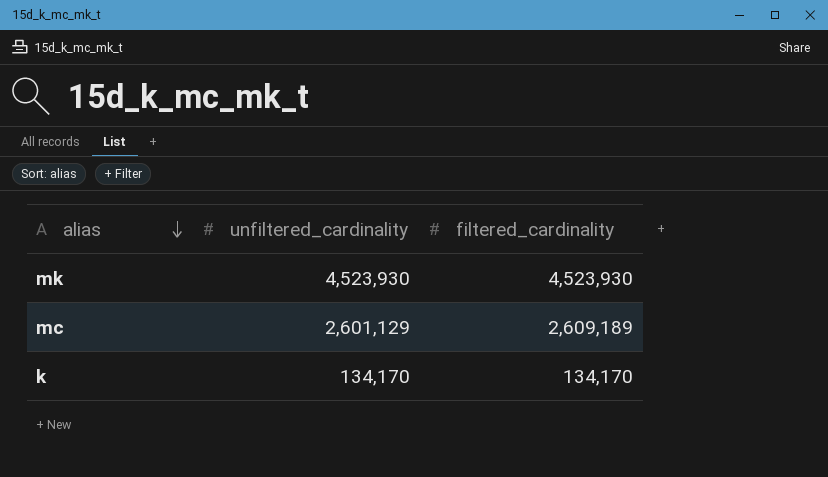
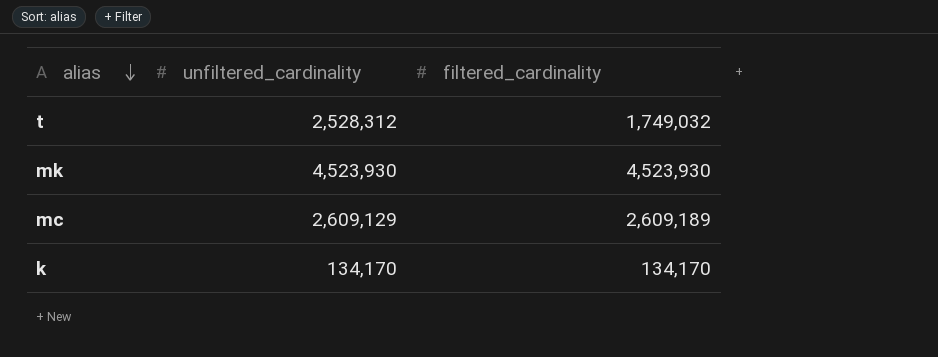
row t: none -> 2,528,312 | 1,749,032
mc | unfiltered_cardinality: 2,601,129 -> 2,609,129

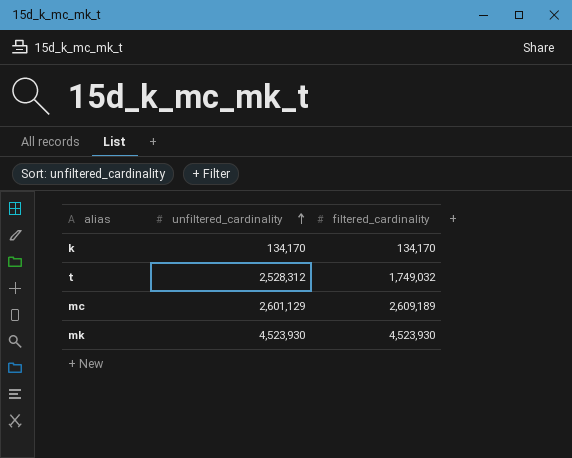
row order: alias descending -> unfiltered_cardinality ascending
mc | unfiltered_cardinality: 2,609,129 -> 2,601,129

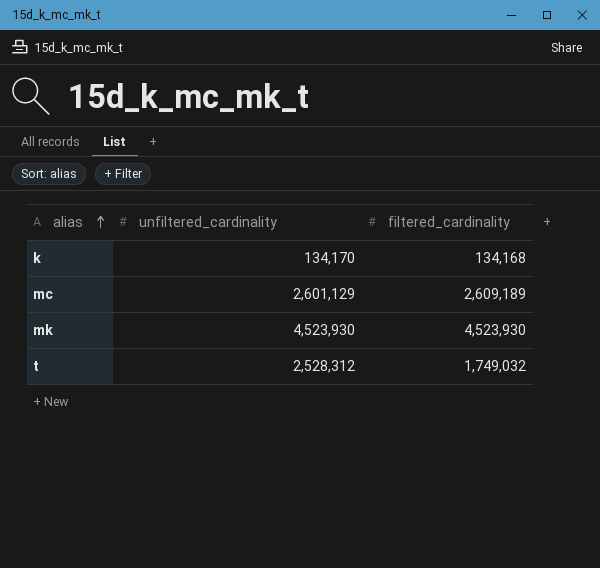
row order: unfiltered_cardinality ascending -> alias ascending
k | filtered_cardinality: 134,170 -> 134,168

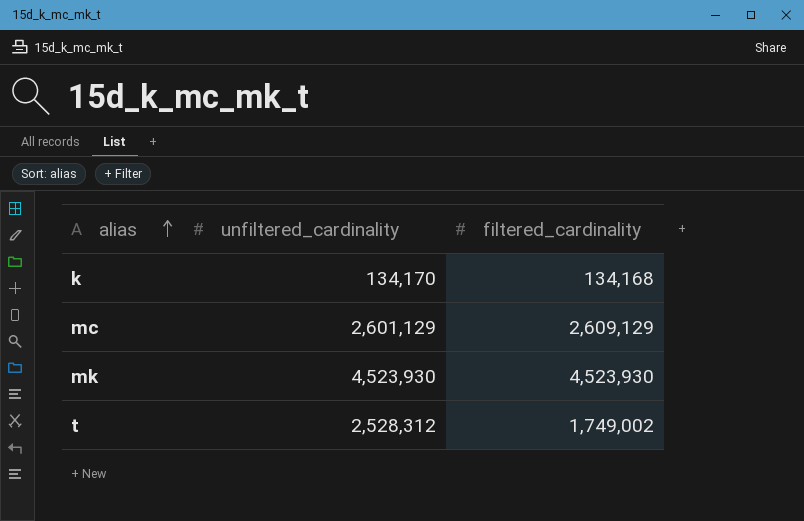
mc | filtered_cardinality: 2,609,189 -> 2,609,129
t | filtered_cardinality: 1,749,032 -> 1,749,002

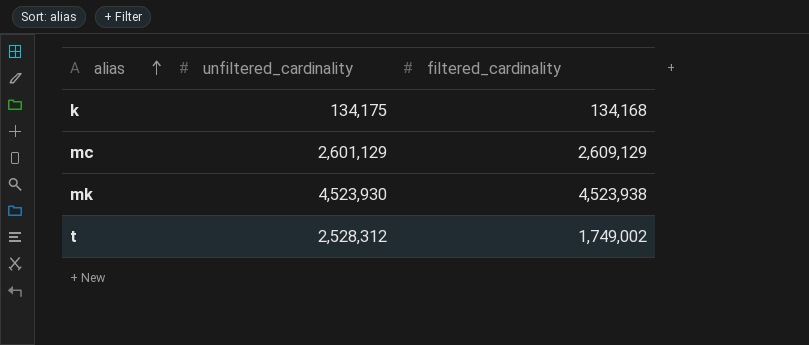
k | unfiltered_cardinality: 134,170 -> 134,175
mk | filtered_cardinality: 4,523,930 -> 4,523,938

